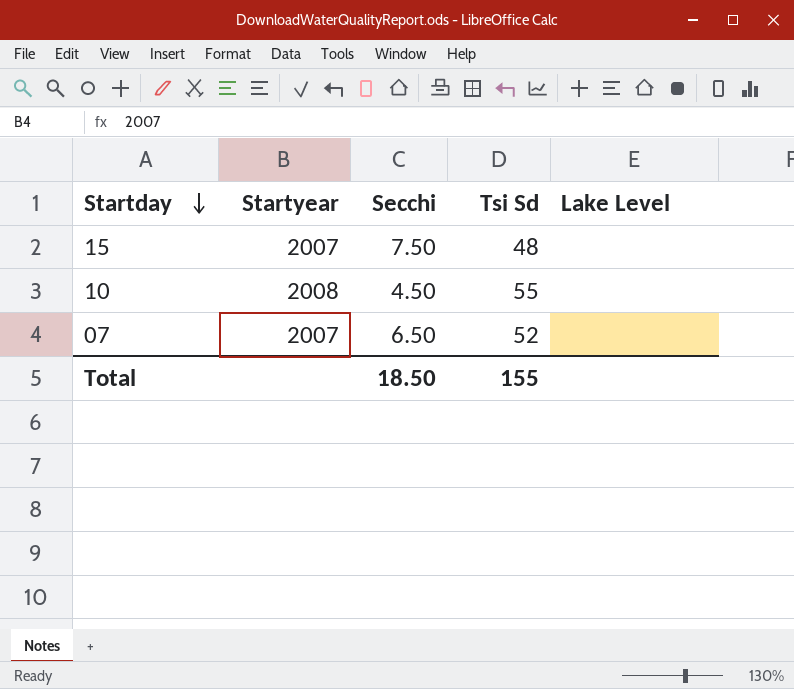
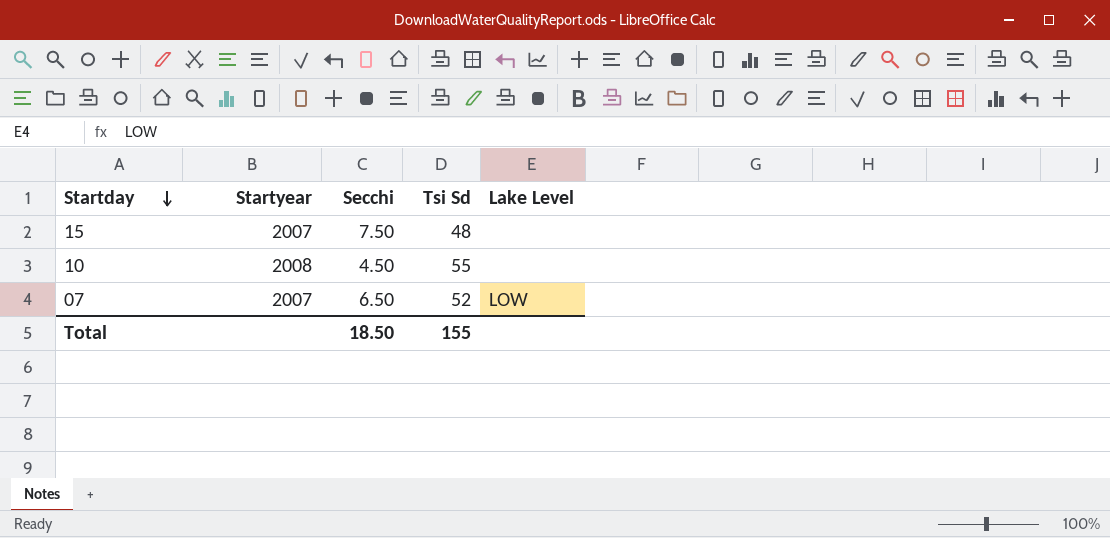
07 | Lake Level: none -> LOW

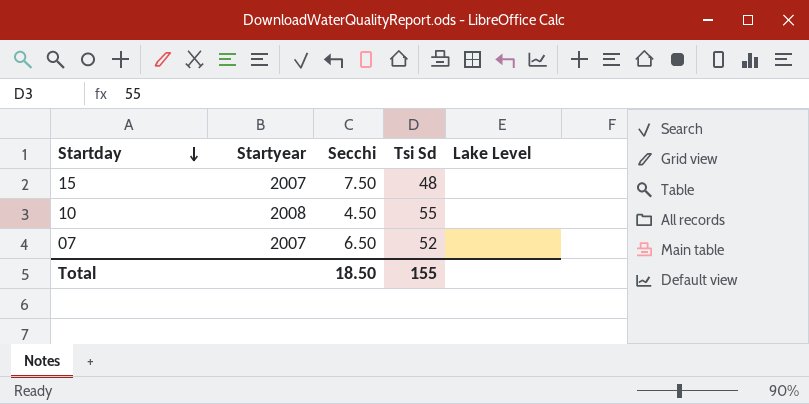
07 | Lake Level: LOW -> none

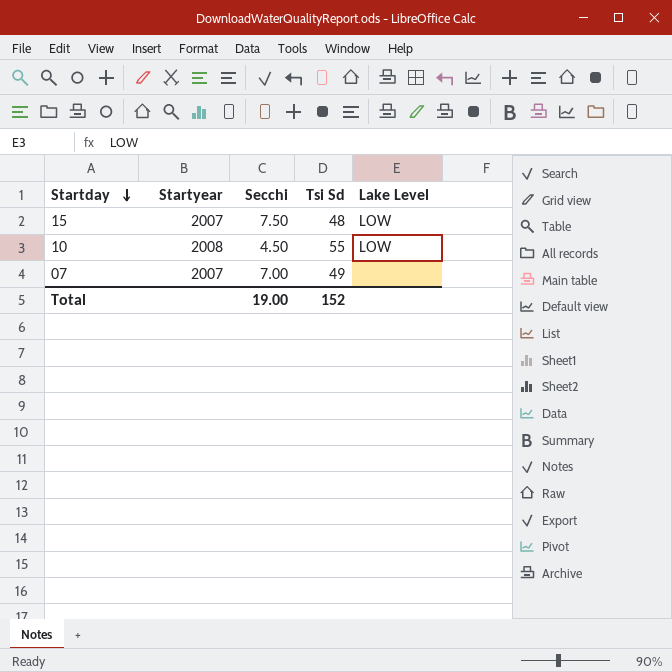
15 | Lake Level: none -> LOW
10 | Lake Level: none -> LOW
07 | Secchi: 6.50 -> 7.00
07 | Tsi Sd: 52 -> 49
Total | Secchi: 18.50 -> 19.00
Total | Tsi Sd: 155 -> 152

